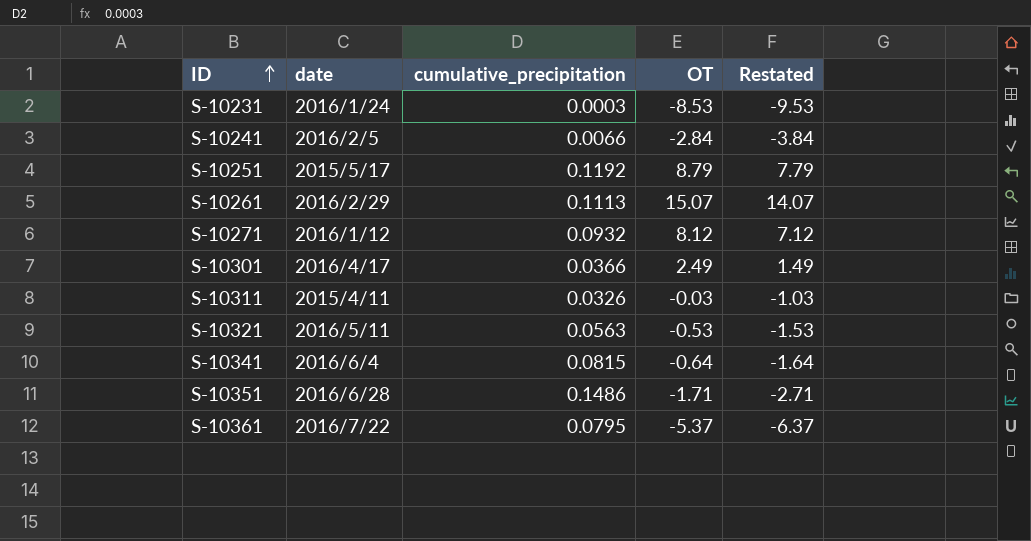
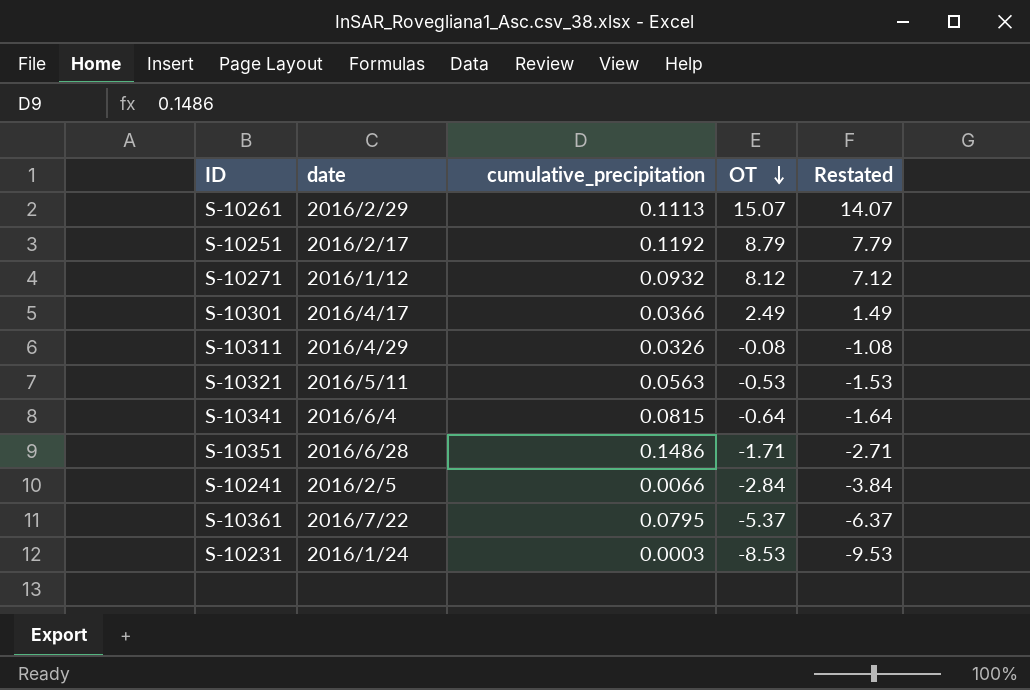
row order: ID ascending -> OT descending
S-10251 | date: 2015/5/17 -> 2016/2/17
S-10311 | date: 2015/4/11 -> 2016/4/29
S-10311 | OT: -0.03 -> -0.08
S-10311 | Restated: -1.03 -> -1.08

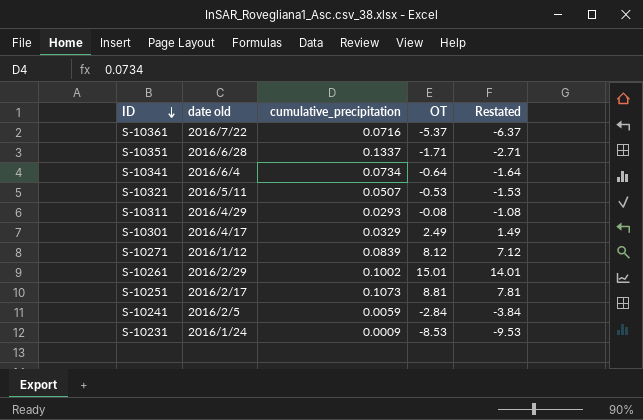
row order: OT descending -> ID descending
column name: date -> date old
S-10361 | cumulative_precipitation: 0.0795 -> 0.0716
S-10351 | cumulative_precipitation: 0.1486 -> 0.1337
S-10341 | cumulative_precipitation: 0.0815 -> 0.0734
S-10321 | cumulative_precipitation: 0.0563 -> 0.0507
S-10311 | cumulative_precipitation: 0.0326 -> 0.0293
S-10301 | cumulative_precipitation: 0.0366 -> 0.0329
S-10271 | cumulative_precipitation: 0.0932 -> 0.0839
S-10261 | cumulative_precipitation: 0.1113 -> 0.1002
S-10261 | OT: 15.07 -> 15.01
S-10261 | Restated: 14.07 -> 14.01
S-10251 | cumulative_precipitation: 0.1192 -> 0.1073
S-10251 | OT: 8.79 -> 8.81
S-10251 | Restated: 7.79 -> 7.81
S-10241 | cumulative_precipitation: 0.0066 -> 0.0059
S-10231 | cumulative_precipitation: 0.0003 -> 0.0009

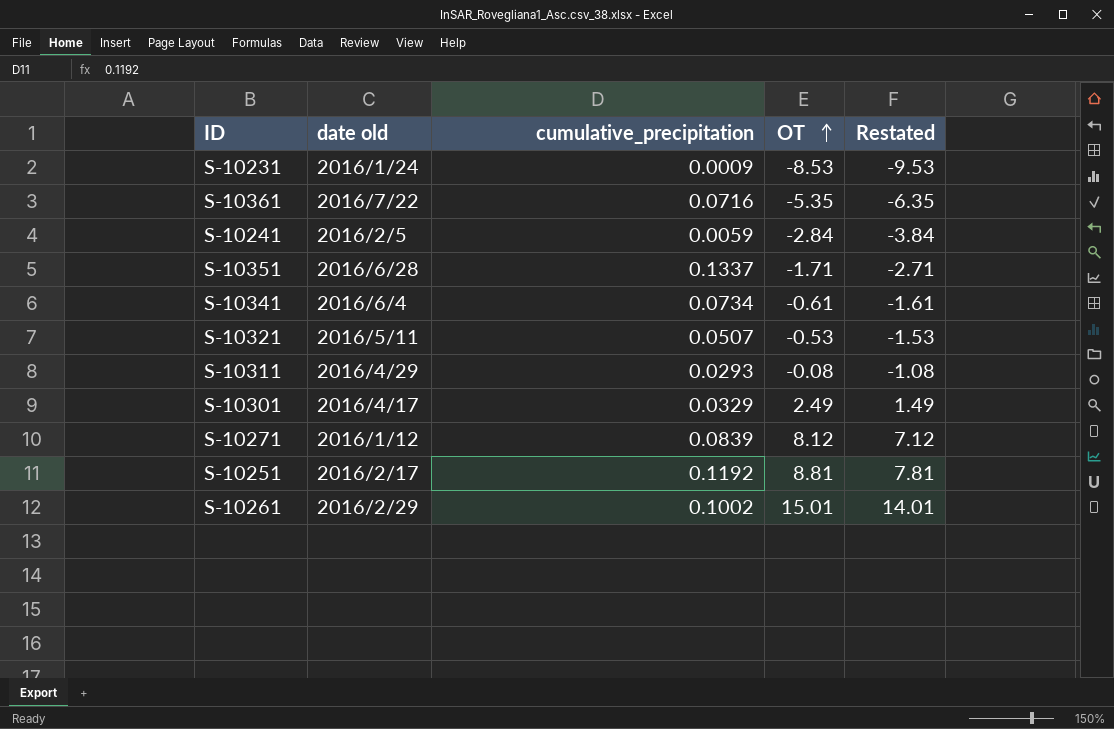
row order: ID descending -> OT ascending
S-10361 | OT: -5.37 -> -5.35
S-10361 | Restated: -6.37 -> -6.35
S-10341 | OT: -0.64 -> -0.61
S-10341 | Restated: -1.64 -> -1.61
S-10251 | cumulative_precipitation: 0.1073 -> 0.1192

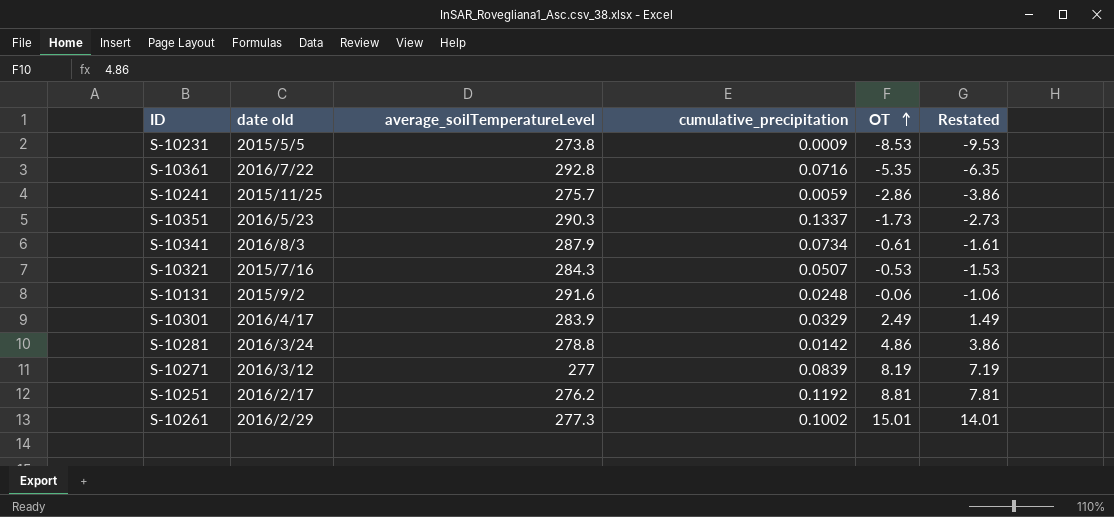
column average_soilTemperatureLevel | position: none -> 3
row S-10311: 2016/4/29 | 0.0293 | -0.08 | -1.08 -> none
S-10231 | date old: 2016/1/24 -> 2015/5/5
S-10241 | date old: 2016/2/5 -> 2015/11/25
S-10241 | OT: -2.84 -> -2.86
S-10241 | Restated: -3.84 -> -3.86
S-10351 | date old: 2016/6/28 -> 2016/5/23
S-10351 | OT: -1.71 -> -1.73
S-10351 | Restated: -2.71 -> -2.73
S-10341 | date old: 2016/6/4 -> 2016/8/3
S-10321 | date old: 2016/5/11 -> 2015/7/16
row S-10131: none -> 2015/9/2 | 291.6 | 0.0248 | -0.06 | -1.06
row S-10281: none -> 2016/3/24 | 278.8 | 0.0142 | 4.86 | 3.86
S-10271 | date old: 2016/1/12 -> 2016/3/12
S-10271 | OT: 8.12 -> 8.19
S-10271 | Restated: 7.12 -> 7.19

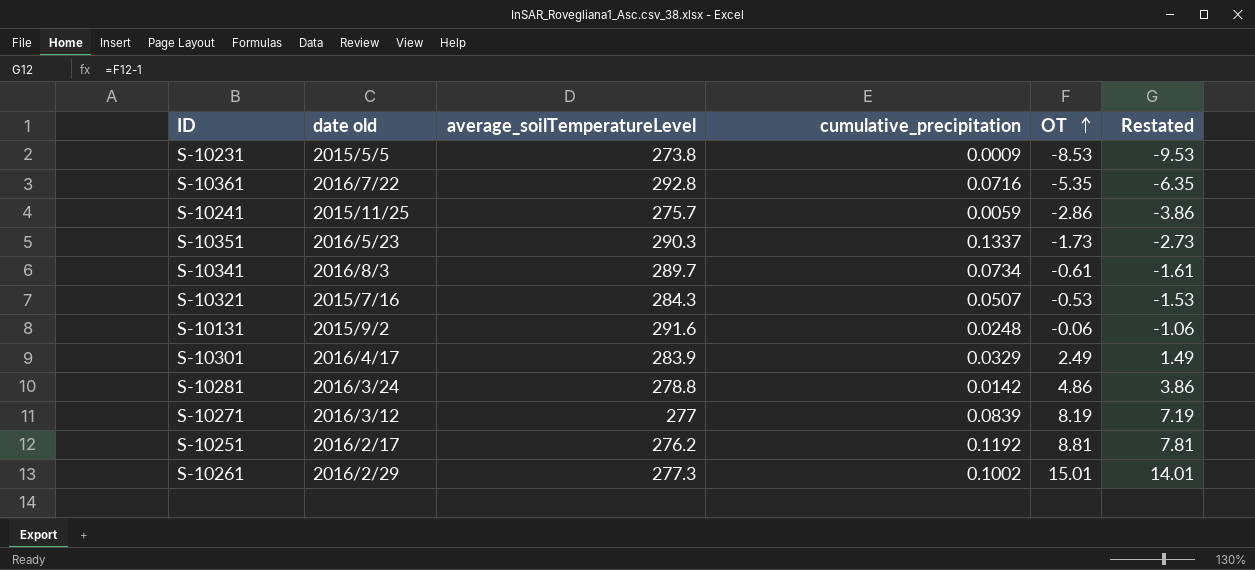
S-10341 | average_soilTemperatureLevel: 287.9 -> 289.7

